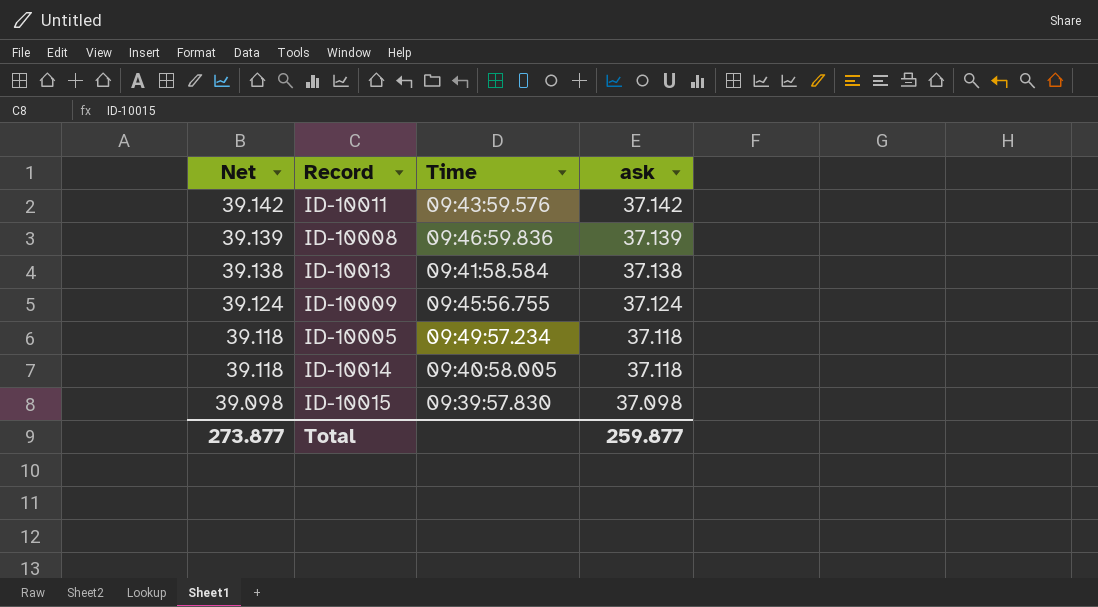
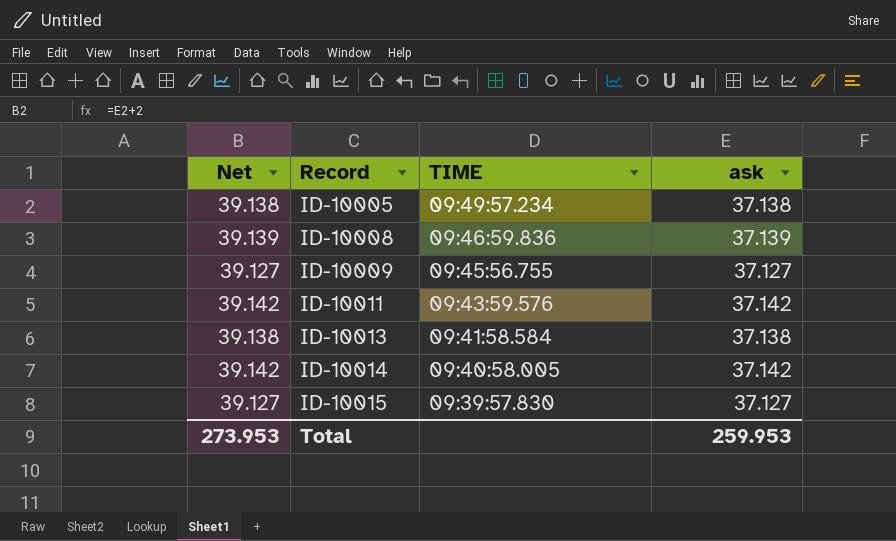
row order: Net descending -> Record ascending
column name: Time -> TIME
ID-10005 | Net: 39.118 -> 39.138
ID-10005 | ask: 37.118 -> 37.138
ID-10009 | Net: 39.124 -> 39.127
ID-10009 | ask: 37.124 -> 37.127
ID-10014 | Net: 39.118 -> 39.142
ID-10014 | ask: 37.118 -> 37.142
ID-10015 | Net: 39.098 -> 39.127
ID-10015 | ask: 37.098 -> 37.127
Total | Net: 273.877 -> 273.953
Total | ask: 259.877 -> 259.953

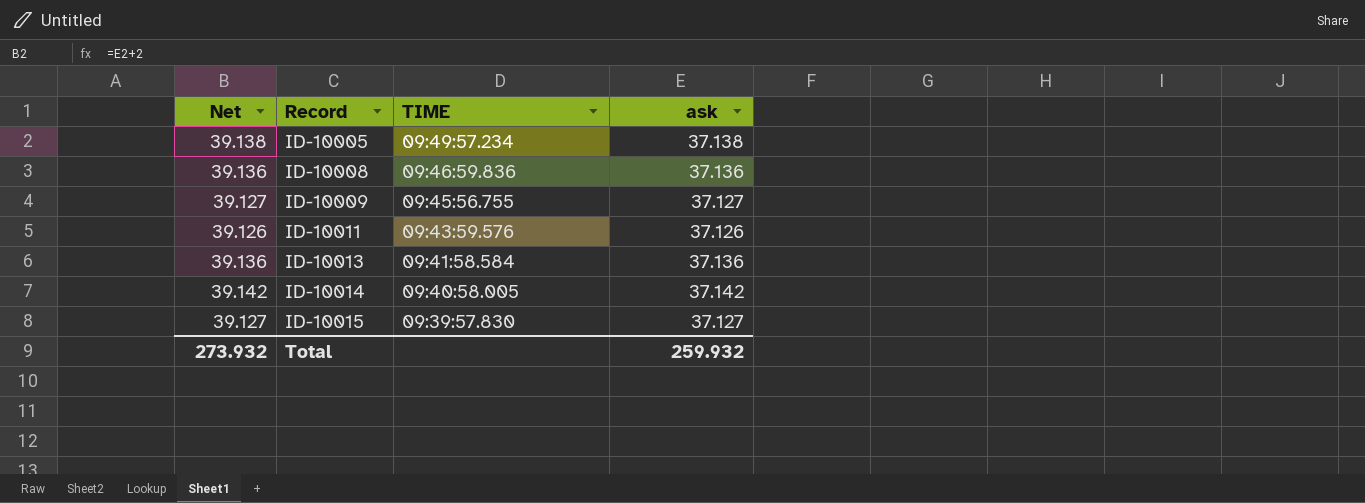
ID-10008 | Net: 39.139 -> 39.136
ID-10008 | ask: 37.139 -> 37.136
ID-10011 | Net: 39.142 -> 39.126
ID-10011 | ask: 37.142 -> 37.126
ID-10013 | Net: 39.138 -> 39.136
ID-10013 | ask: 37.138 -> 37.136
Total | Net: 273.953 -> 273.932
Total | ask: 259.953 -> 259.932

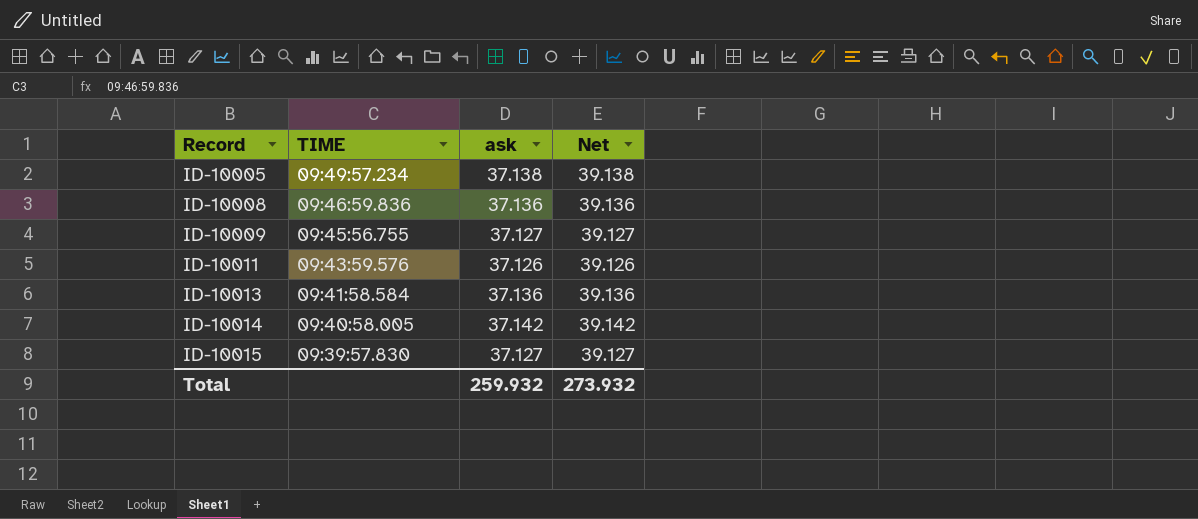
column Net | position: 1 -> 4

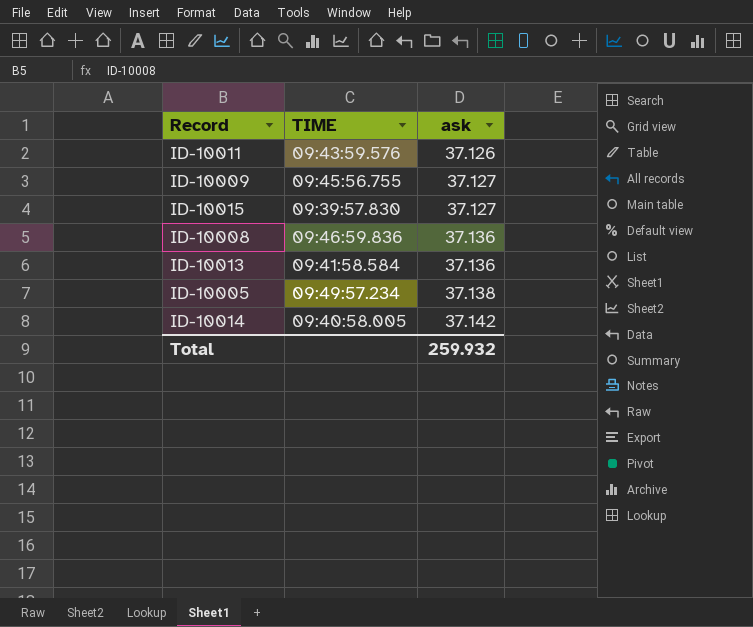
row order: Record ascending -> ask ascending
column Net | formula: [ask] + 2 -> none

